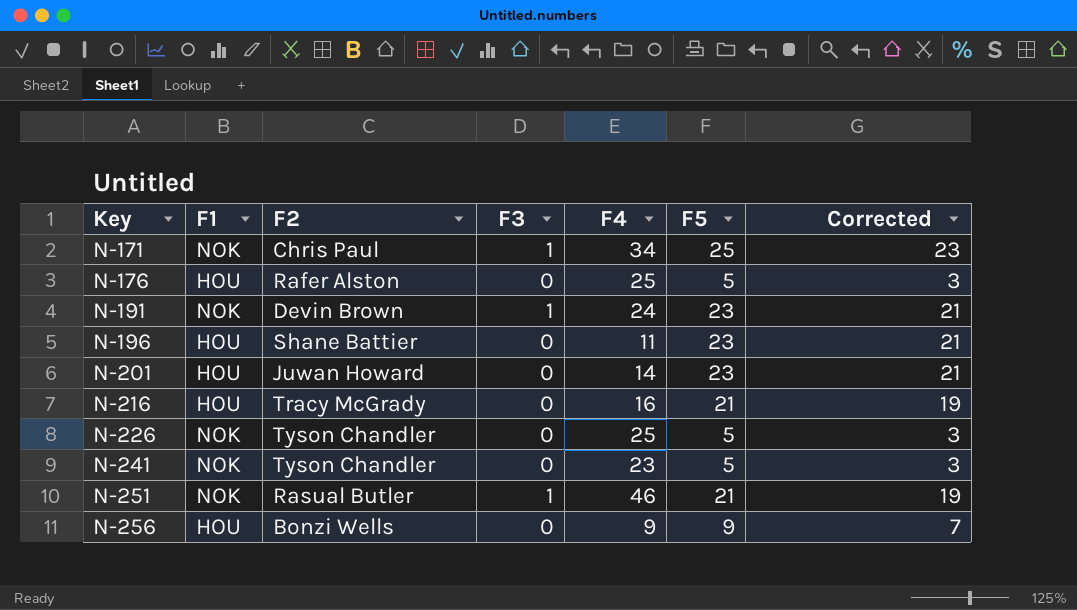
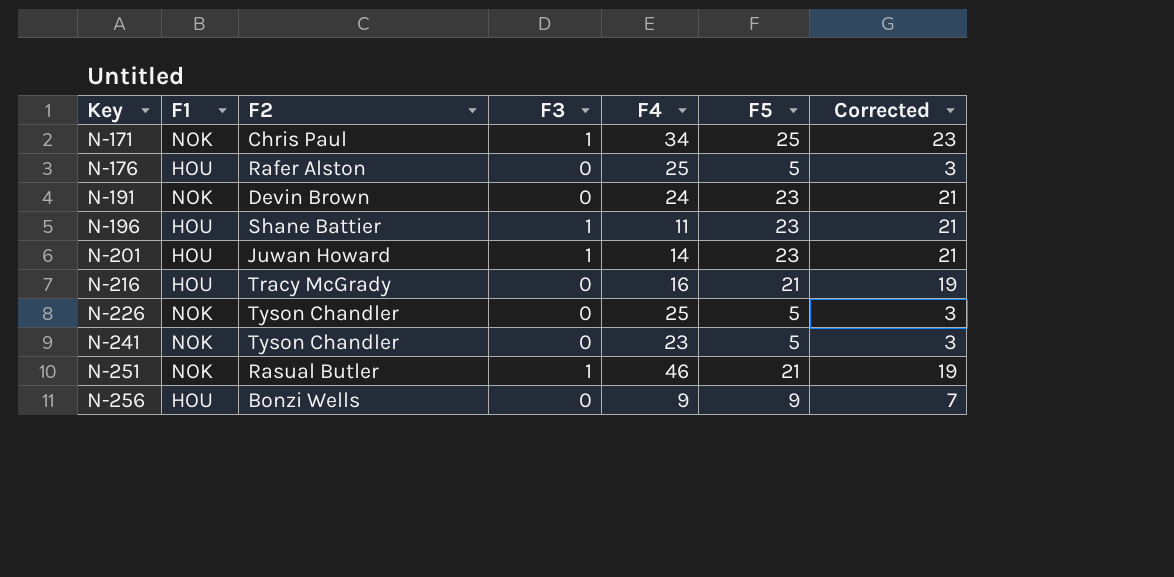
N-191 | F3: 1 -> 0
N-196 | F3: 0 -> 1
N-201 | F3: 0 -> 1

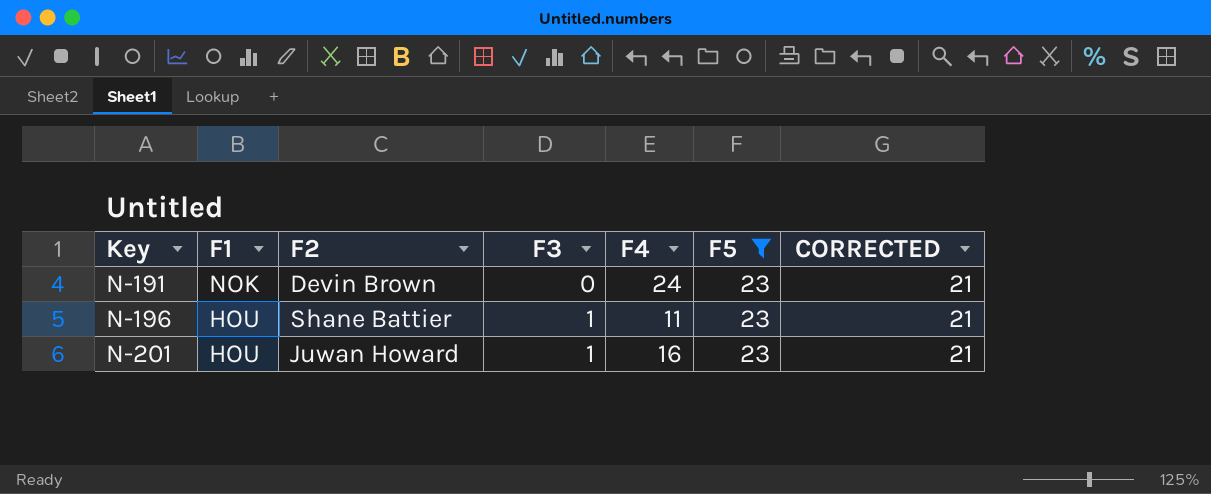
filter: none -> F5 = 23
column name: Corrected -> CORRECTED
N-201 | F4: 14 -> 16

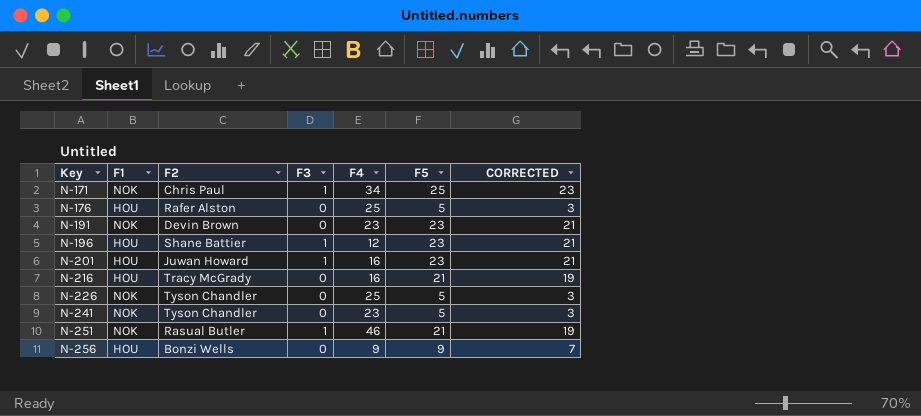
filter: F5 = 23 -> none
N-191 | F4: 24 -> 23
N-196 | F4: 11 -> 12

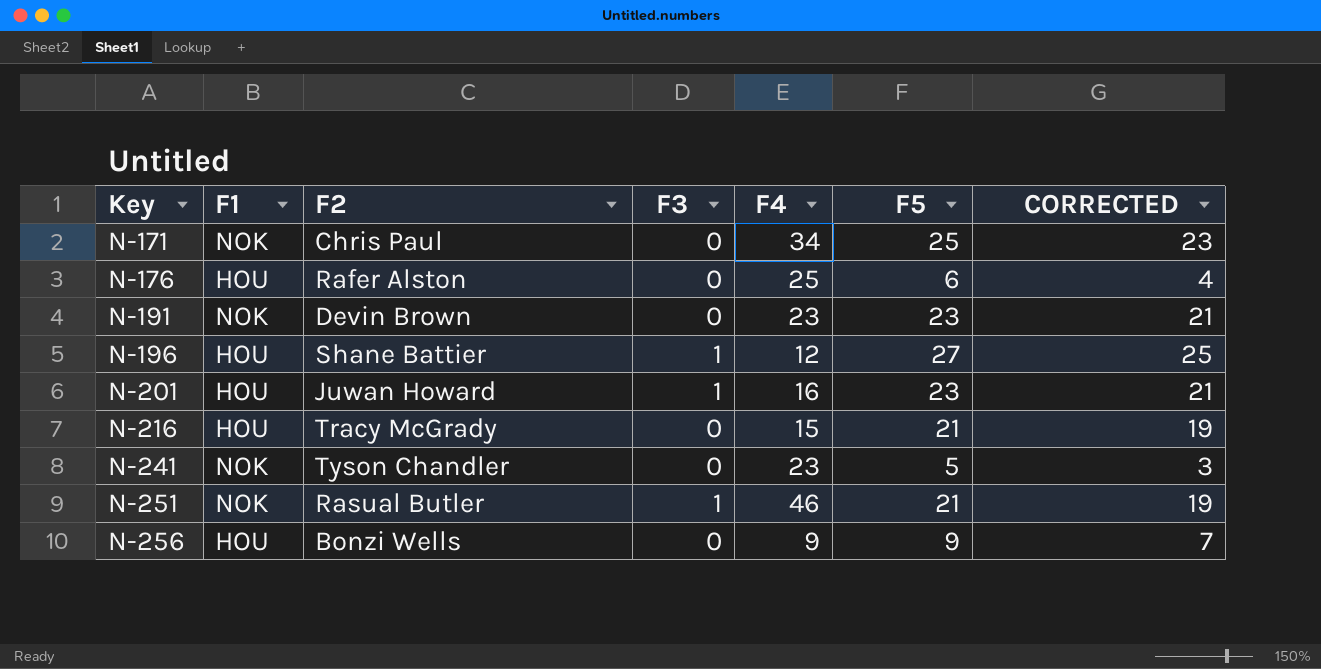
row N-226: NOK | Tyson Chandler | 0 | 25 | 5 | 3 -> none
N-171 | F3: 1 -> 0
N-176 | F5: 5 -> 6
N-176 | CORRECTED: 3 -> 4
N-196 | F5: 23 -> 27
N-196 | CORRECTED: 21 -> 25
N-216 | F4: 16 -> 15

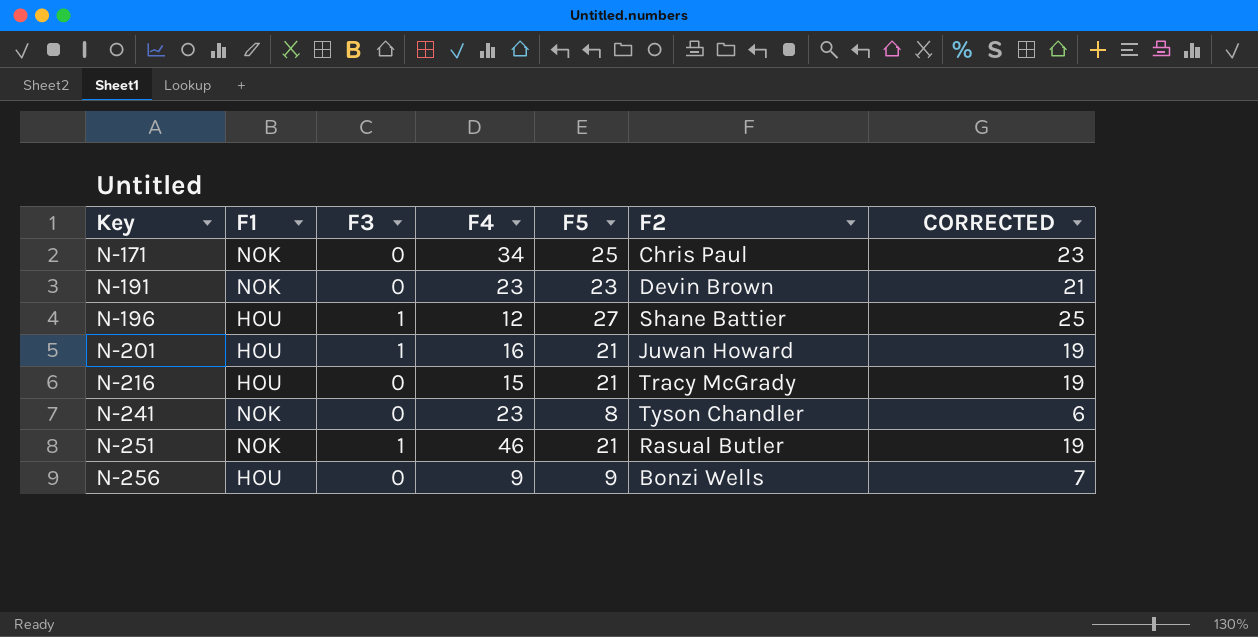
column F2 | position: 3 -> 6
row N-176: HOU | Rafer Alston | 0 | 25 | 6 | 4 -> none
N-201 | F5: 23 -> 21
N-201 | CORRECTED: 21 -> 19
N-241 | F5: 5 -> 8
N-241 | CORRECTED: 3 -> 6

